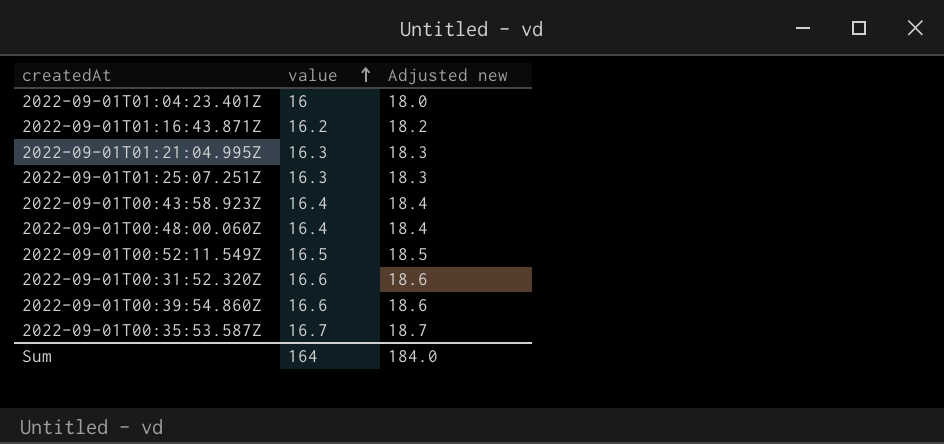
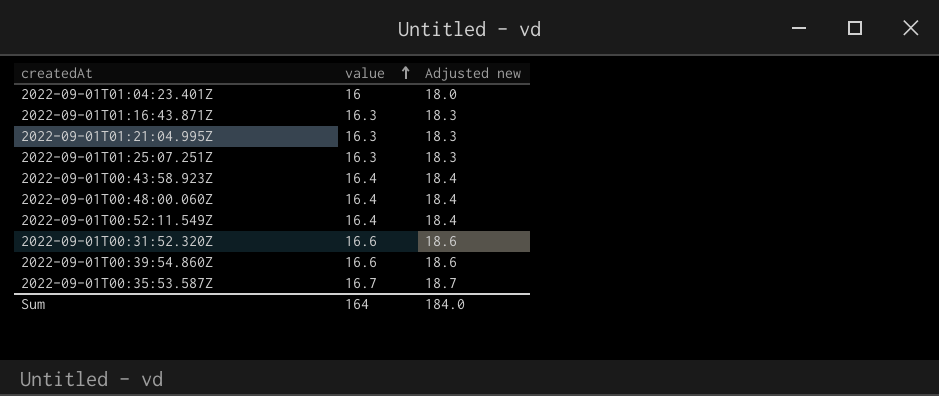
2022-09-01T01:16:43.871Z | value: 16.2 -> 16.3
2022-09-01T01:16:43.871Z | Adjusted new: 18.2 -> 18.3
2022-09-01T00:52:11.549Z | value: 16.5 -> 16.4
2022-09-01T00:52:11.549Z | Adjusted new: 18.5 -> 18.4

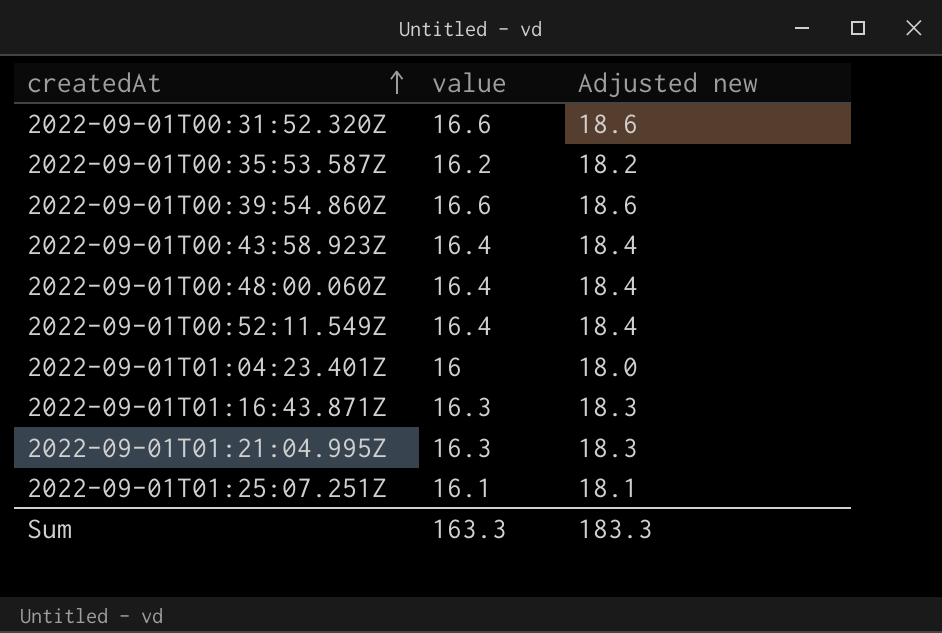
row order: value ascending -> createdAt ascending
2022-09-01T00:35:53.587Z | value: 16.7 -> 16.2
2022-09-01T00:35:53.587Z | Adjusted new: 18.7 -> 18.2
2022-09-01T01:25:07.251Z | value: 16.3 -> 16.1
2022-09-01T01:25:07.251Z | Adjusted new: 18.3 -> 18.1
Sum | value: 164 -> 163.3
Sum | Adjusted new: 184.0 -> 183.3

